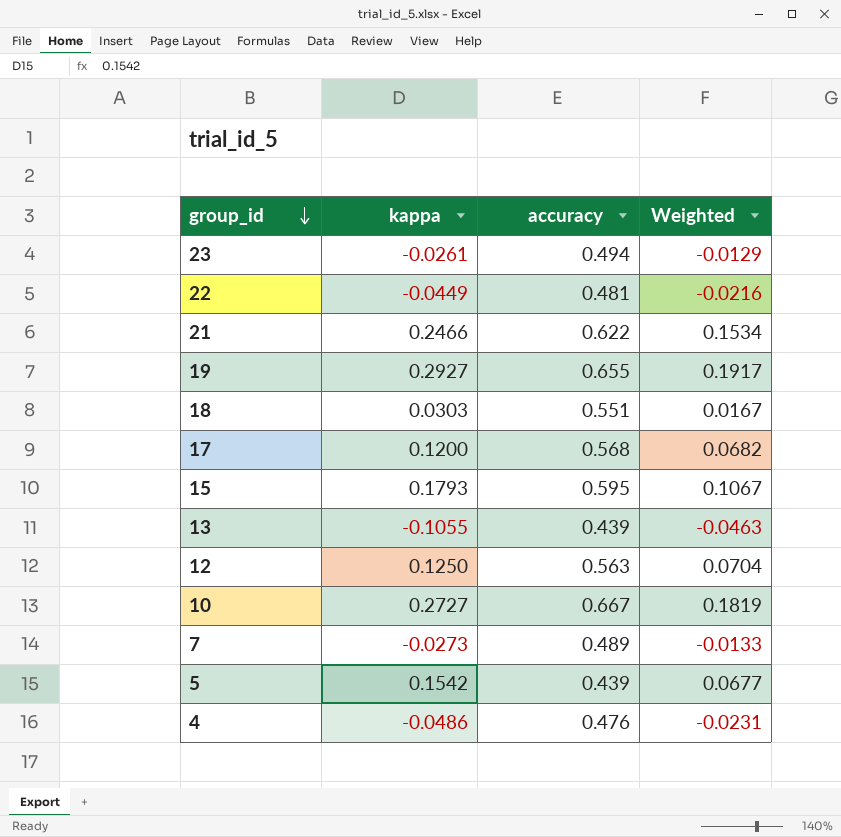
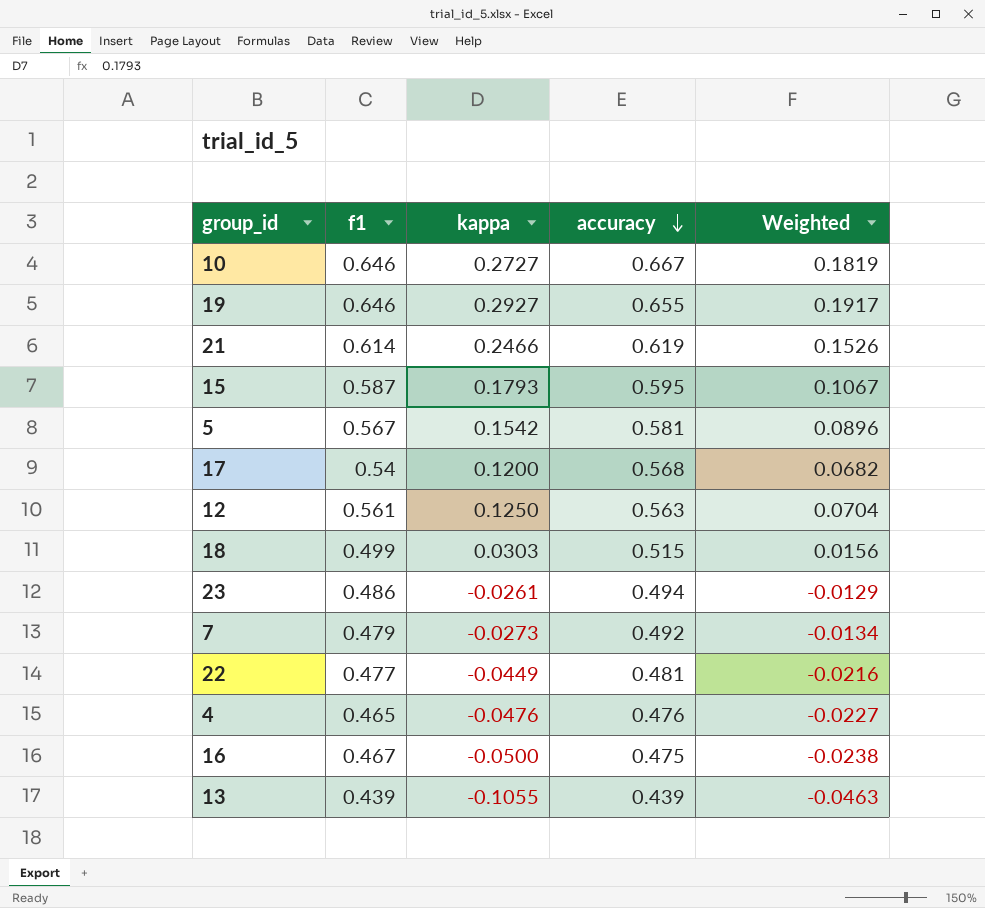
row order: group_id descending -> accuracy descending
column f1 | position: none -> 2
21 | accuracy: 0.622 -> 0.619
21 | Weighted: 0.1534 -> 0.1526
5 | accuracy: 0.439 -> 0.581
5 | Weighted: 0.0677 -> 0.0896
18 | accuracy: 0.551 -> 0.515
18 | Weighted: 0.0167 -> 0.0156
7 | accuracy: 0.489 -> 0.492
7 | Weighted: -0.0133 -> -0.0134
4 | kappa: -0.0486 -> -0.0476
4 | Weighted: -0.0231 -> -0.0227
row 16: none -> 0.467 | -0.0500 | 0.475 | -0.0238

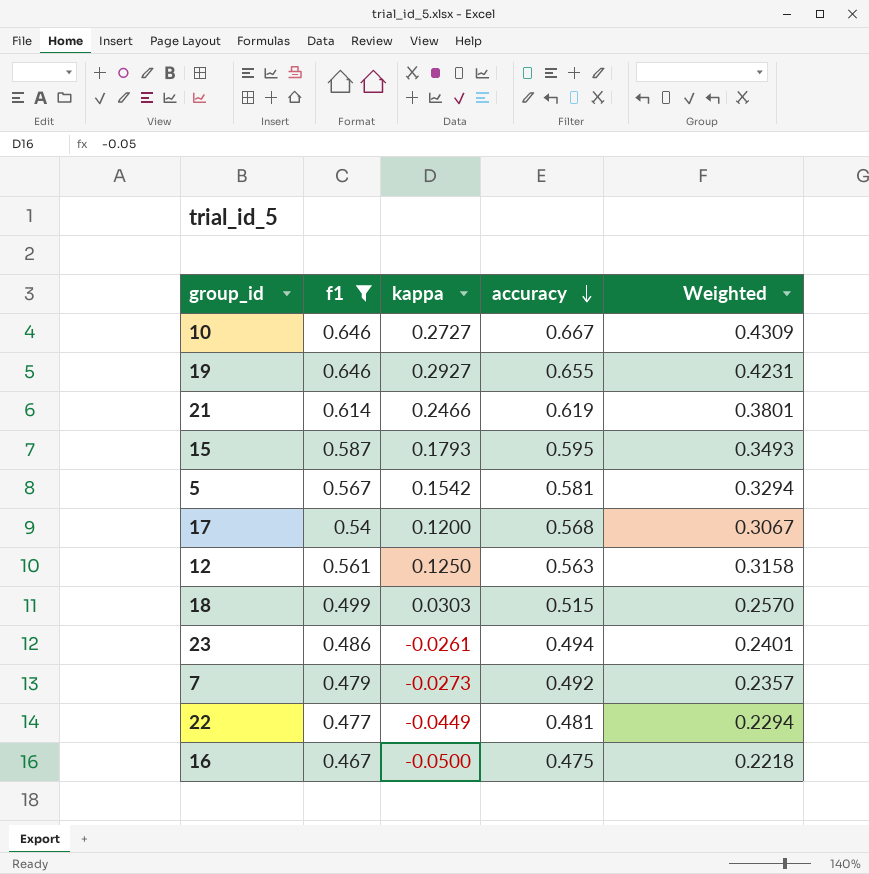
filter: none -> f1 >= 0.467
column Weighted | formula: [kappa] * [accuracy] -> [f1] * [accuracy]

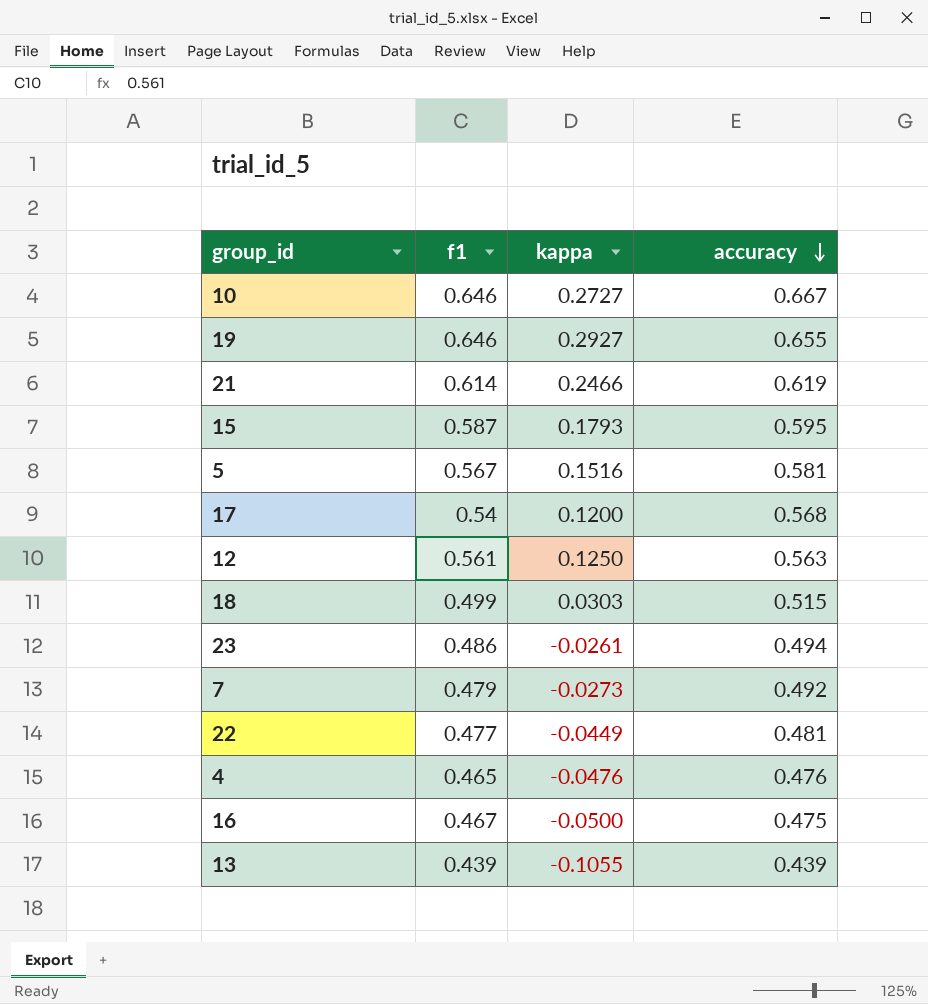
filter: f1 >= 0.467 -> none
column Weighted | formula: [f1] * [accuracy] -> none
5 | kappa: 0.1542 -> 0.1516

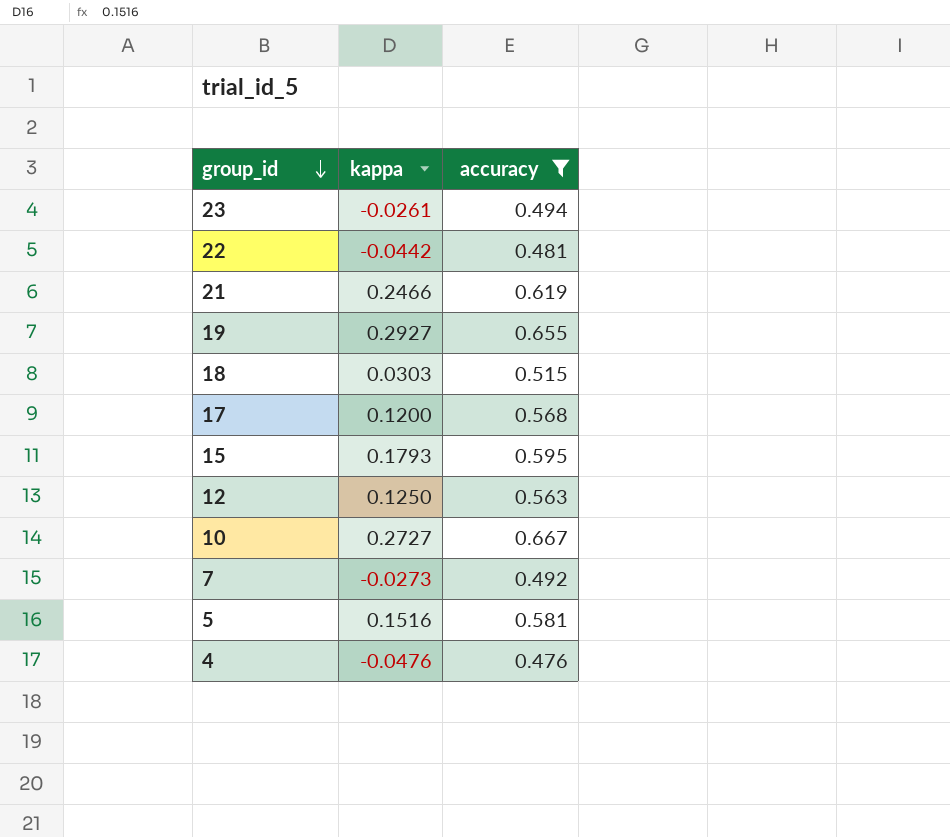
filter: none -> accuracy >= 0.476
row order: accuracy descending -> group_id descending
column f1 | position: 2 -> none
22 | kappa: -0.0449 -> -0.0442

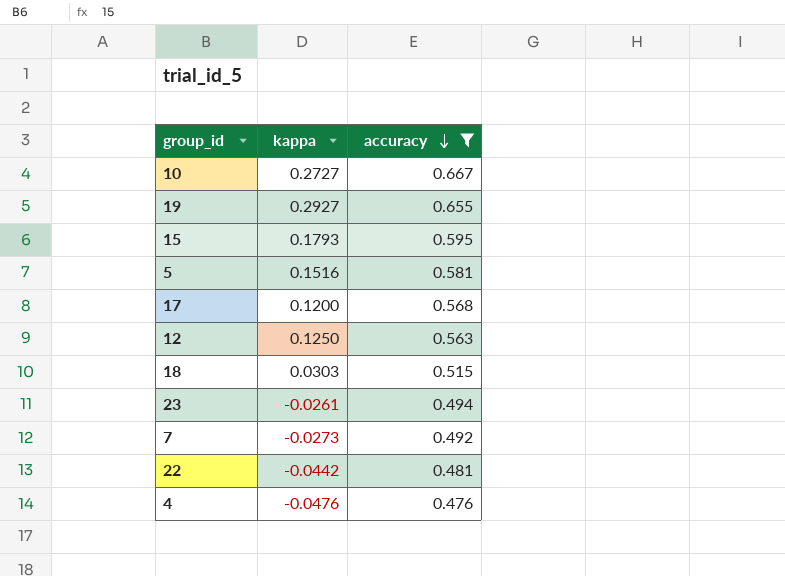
row order: group_id descending -> accuracy descending
row 21: 0.2466 | 0.619 -> none

